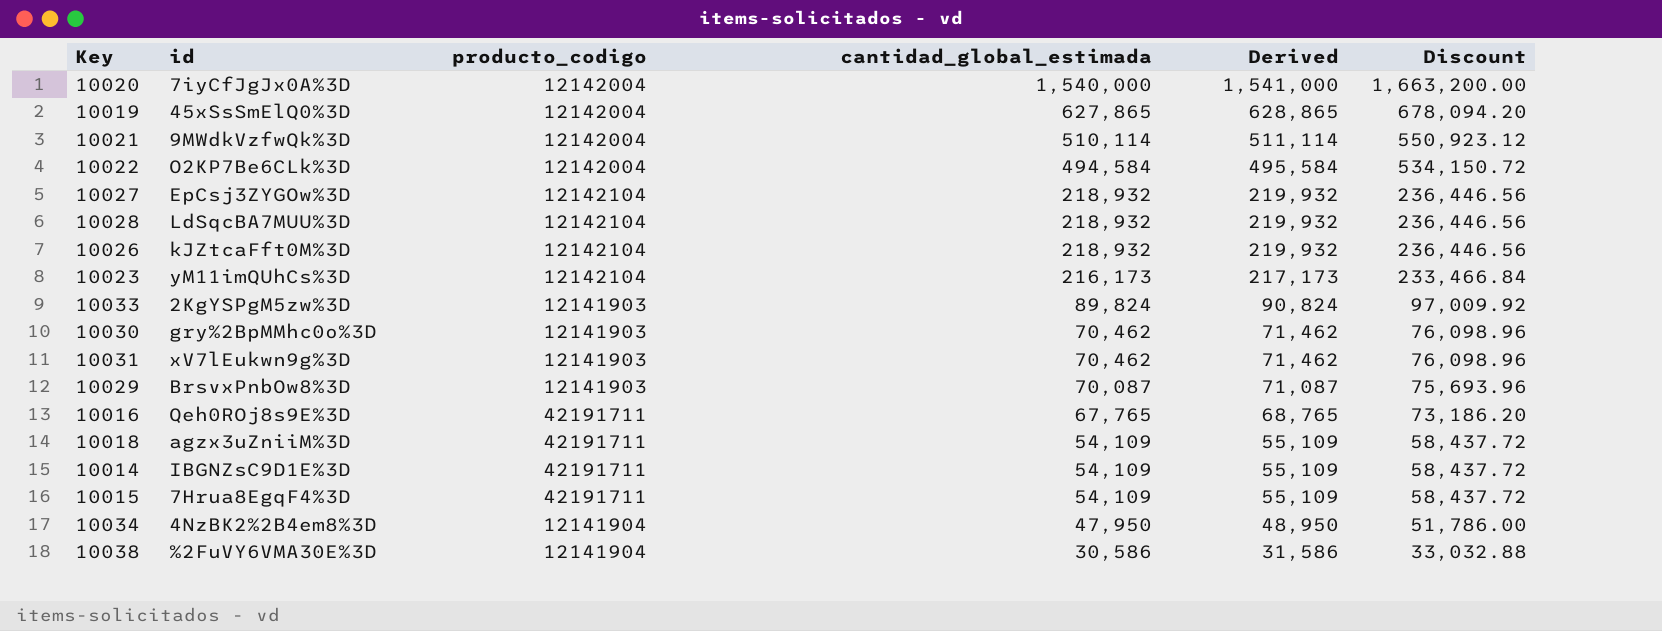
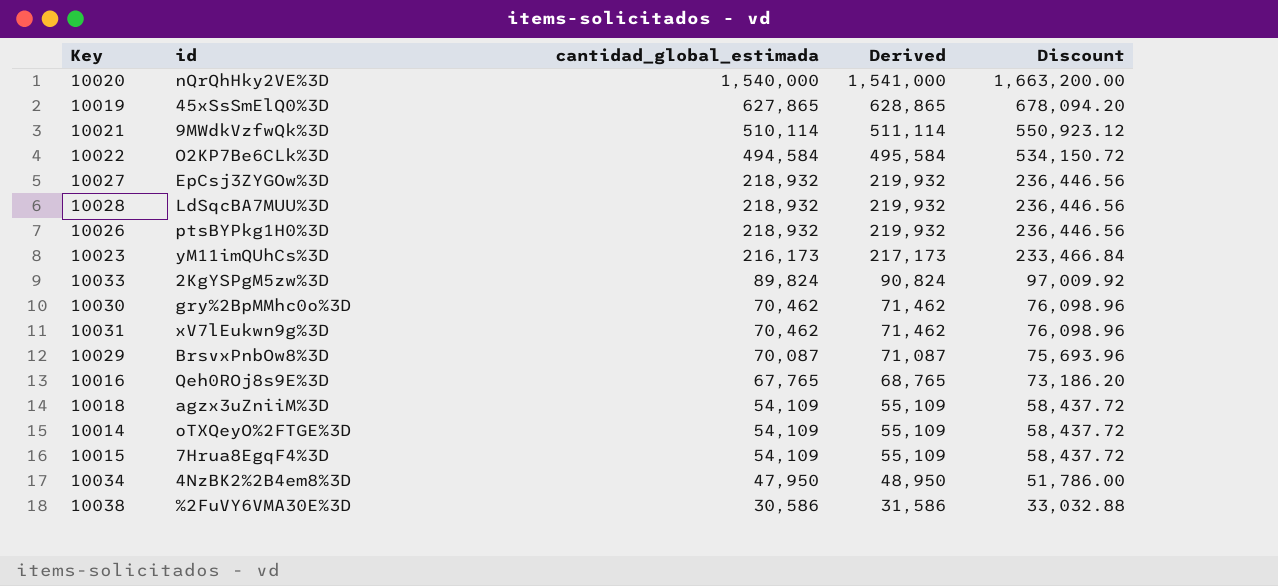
column producto_codigo | position: 3 -> none
10020 | id: 7iyCfJgJx0A%3D -> nQrQhHky2VE%3D
10026 | id: kJZtcaFft0M%3D -> ptsBYPkg1H0%3D
10014 | id: IBGNZsC9D1E%3D -> oTXQeyO%2FTGE%3D

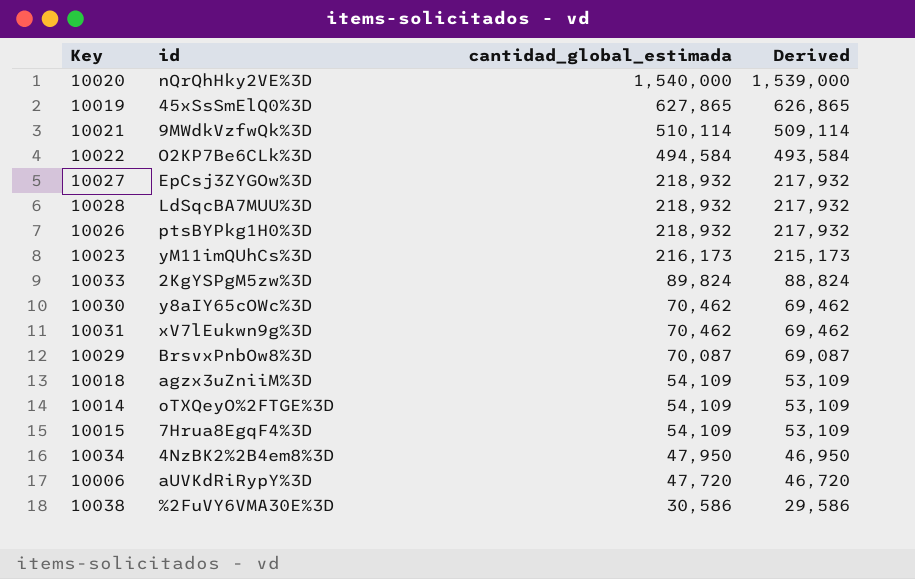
column Discount | formula: [cantidad_global_estimada] * 1.08 -> none
column Derived | formula: [cantidad_global_estimada] + 1000 -> [cantidad_global_estimada] - 1000
row 10016: Qeh0ROj8s9E%3D | 67,765 | 68,765 | 73,186.20 -> none
10030 | id: gry%2BpMMhc0o%3D -> y8aIY65cOWc%3D
row 10006: none -> aUVKdRiRypY%3D | 47,720 | 46,720

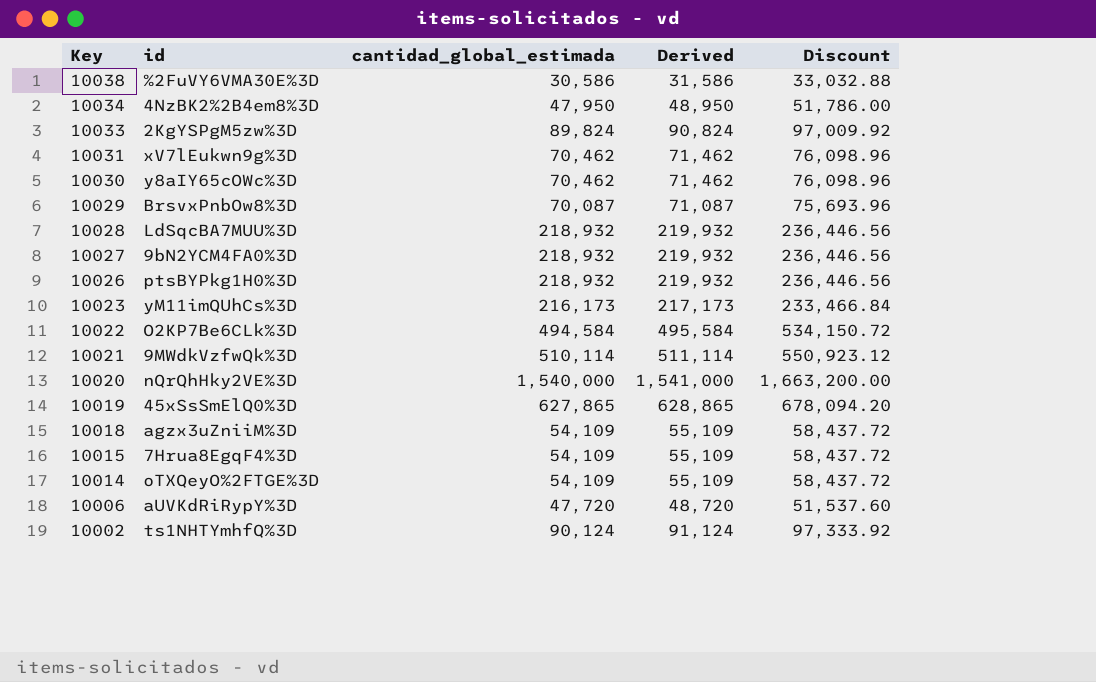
row order: cantidad_global_estimada descending -> Key descending
column Derived | formula: [cantidad_global_estimada] - 1000 -> [cantidad_global_estimada] + 1000
column Discount | formula: none -> [cantidad_global_estimada] * 1.08
10027 | id: EpCsj3ZYGOw%3D -> 9bN2YCM4FA0%3D
row 10002: none -> ts1NHTYmhfQ%3D | 90,124 | 91,124 | 97,333.92

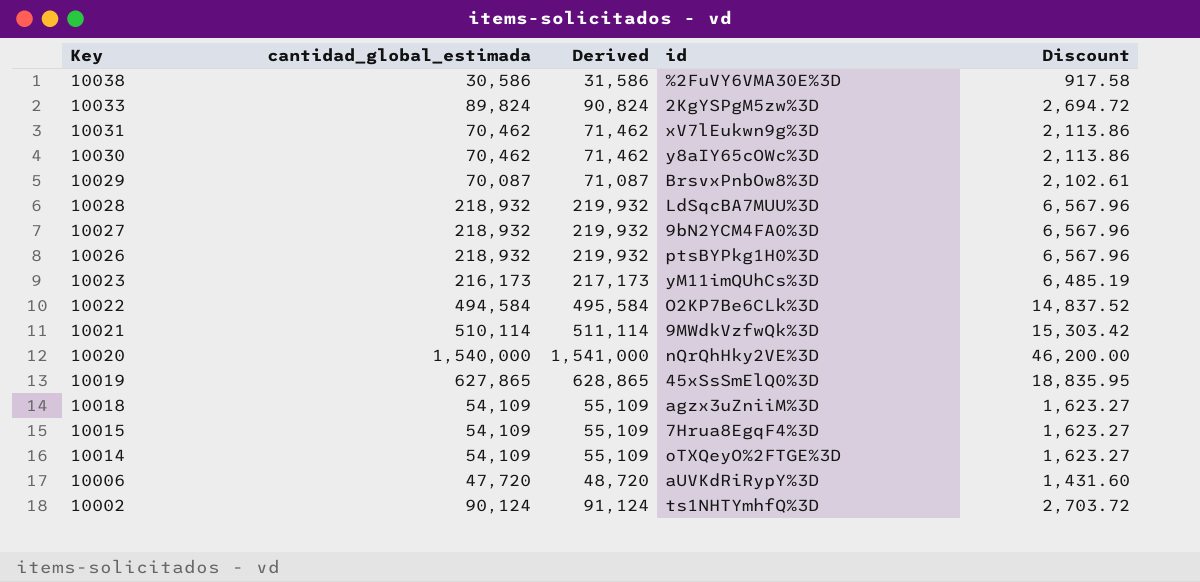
column id | position: 2 -> 4
column Discount | formula: [cantidad_global_estimada] * 1.08 -> [cantidad_global_estimada] * 0.03
row 10034: 4NzBK2%2B4em8%3D | 47,950 | 48,950 | 51,786.00 -> none

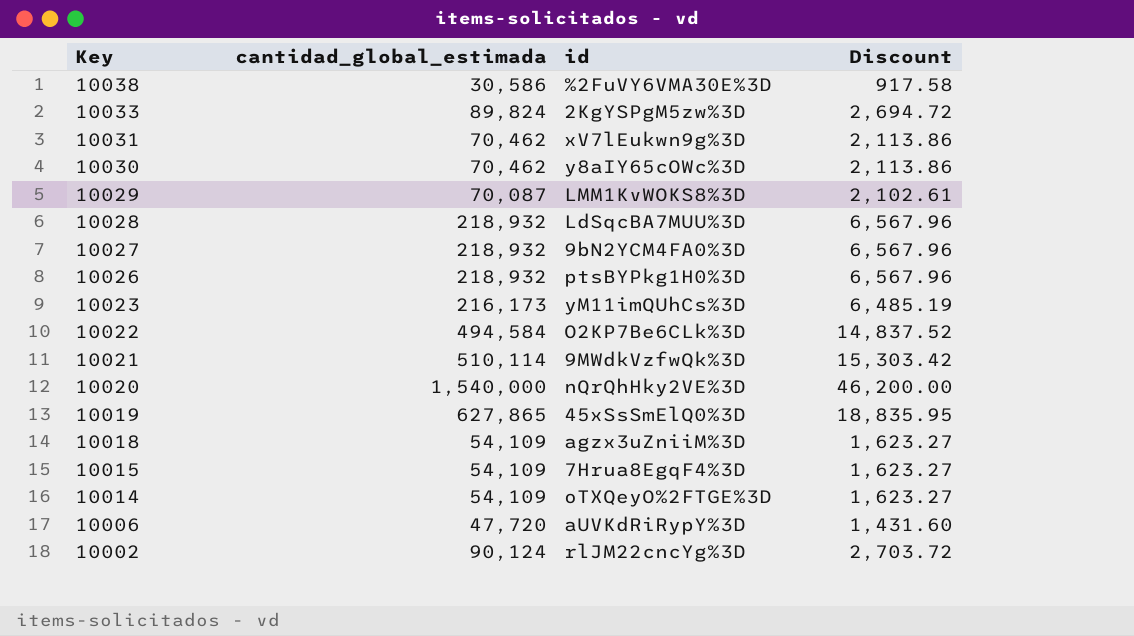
column Derived | formula: [cantidad_global_estimada] + 1000 -> none
10029 | id: BrsvxPnbOw8%3D -> LMM1KvWOKS8%3D
10002 | id: ts1NHTYmhfQ%3D -> rlJM22cncYg%3D

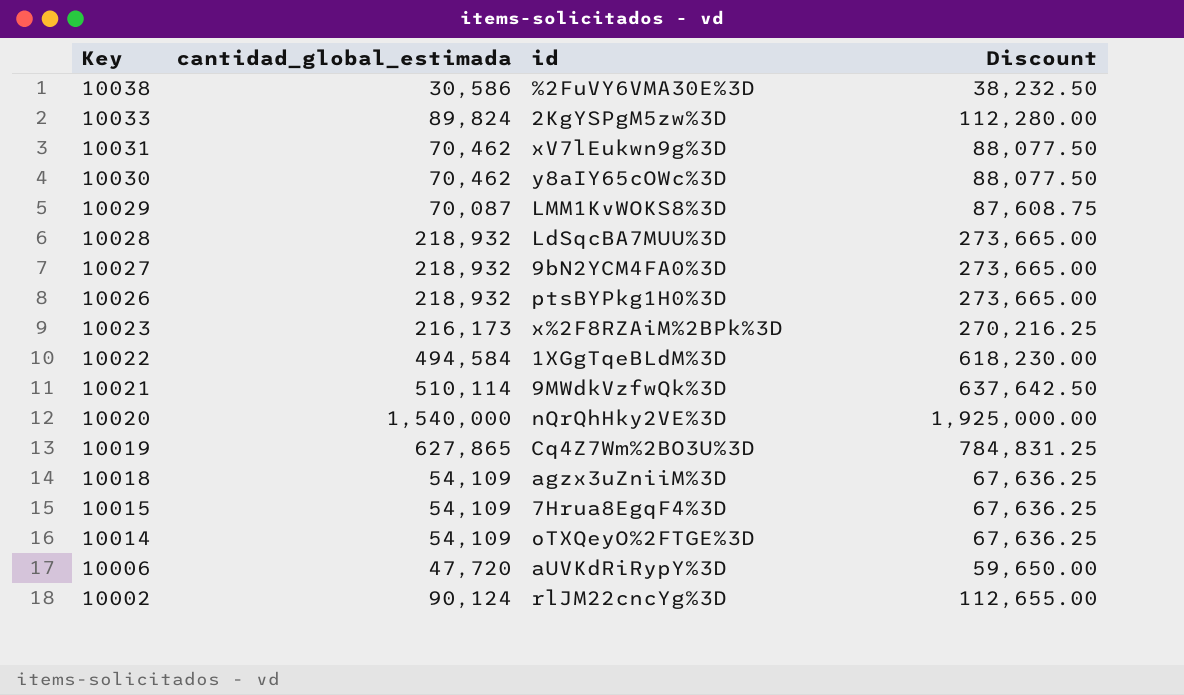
column Discount | formula: [cantidad_global_estimada] * 0.03 -> [cantidad_global_estimada] * 1.25
10023 | id: yM11imQUhCs%3D -> x%2F8RZAiM%2BPk%3D
10022 | id: O2KP7Be6CLk%3D -> 1XGgTqeBLdM%3D
10019 | id: 45xSsSmElQ0%3D -> Cq4Z7Wm%2BO3U%3D

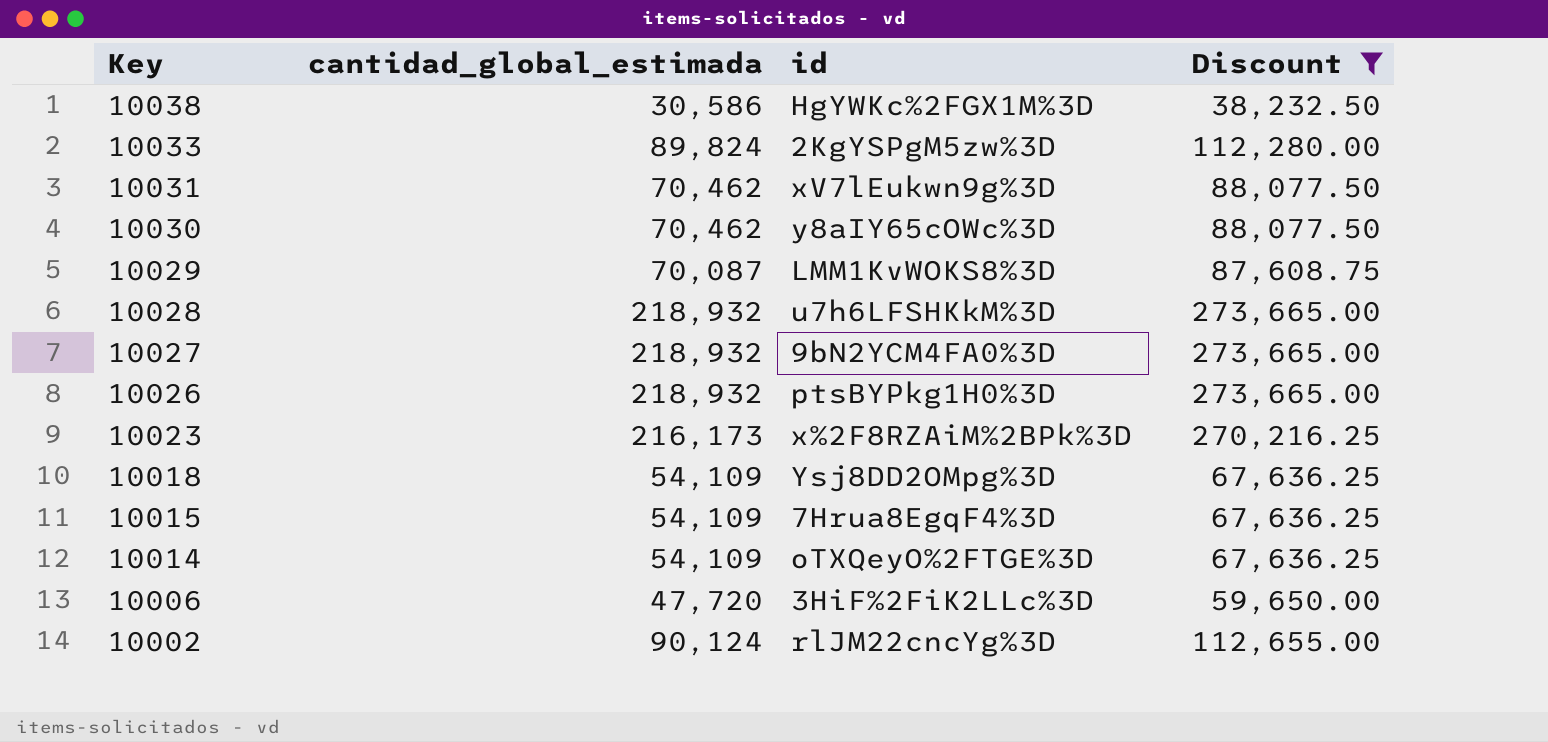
filter: none -> Discount <= 273,665.00
10038 | id: %2FuVY6VMA30E%3D -> HgYWKc%2FGX1M%3D
10028 | id: LdSqcBA7MUU%3D -> u7h6LFSHKkM%3D
10018 | id: agzx3uZniiM%3D -> Ysj8DD2OMpg%3D
10006 | id: aUVKdRiRypY%3D -> 3HiF%2FiK2LLc%3D

